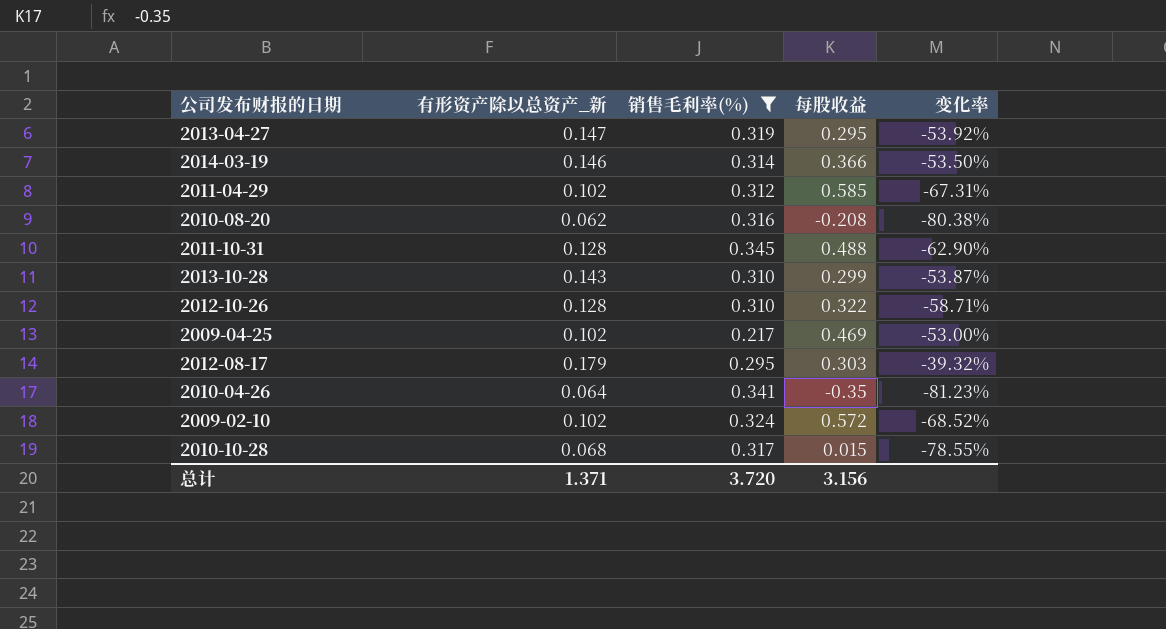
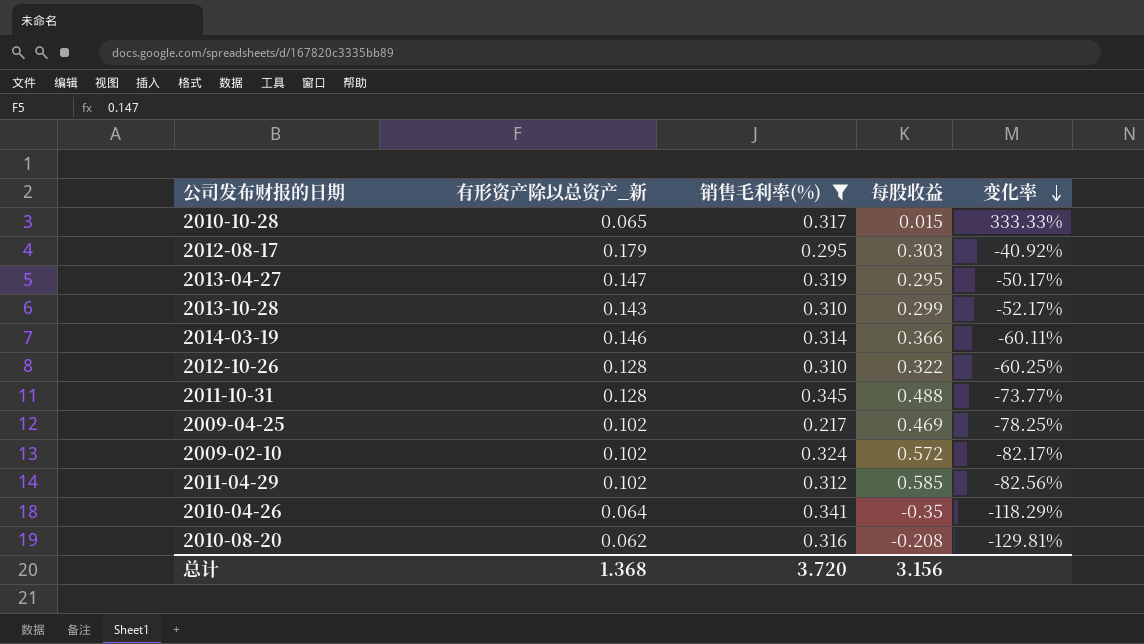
row order: none -> 变化率 descending
column 变化率 | formula: ([有形资产除以总资产_新] - [销售毛利率(%)]) / [销售毛利率(%)] -> ([有形资产除以总资产_新] - [每股收益]) / [每股收益]
2010-10-28 | 有形资产除以总资产_新: 0.068 -> 0.065
总计 | 有形资产除以总资产_新: 1.371 -> 1.368

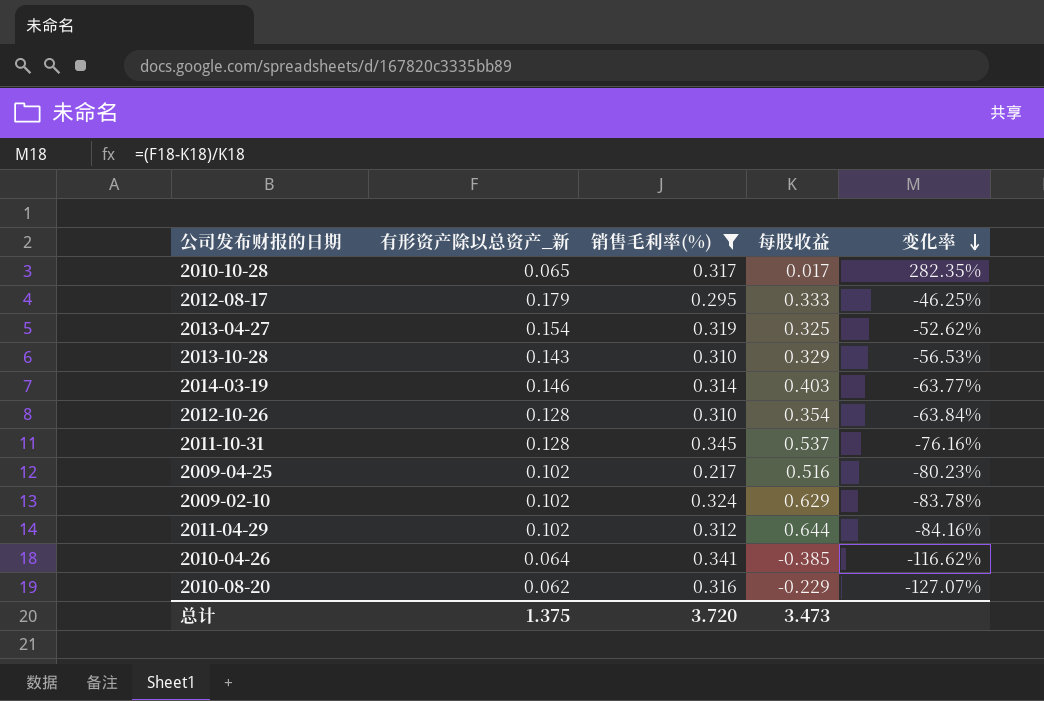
2010-10-28 | 每股收益: 0.015 -> 0.017
2010-10-28 | 变化率: 333.33% -> 282.35%
2012-08-17 | 每股收益: 0.303 -> 0.333
2012-08-17 | 变化率: -40.92% -> -46.25%
2013-04-27 | 有形资产除以总资产_新: 0.147 -> 0.154
2013-04-27 | 每股收益: 0.295 -> 0.325
2013-04-27 | 变化率: -50.17% -> -52.62%
2013-10-28 | 每股收益: 0.299 -> 0.329
2013-10-28 | 变化率: -52.17% -> -56.53%
2014-03-19 | 每股收益: 0.366 -> 0.403
2014-03-19 | 变化率: -60.11% -> -63.77%
2012-10-26 | 每股收益: 0.322 -> 0.354
2012-10-26 | 变化率: -60.25% -> -63.84%
2011-10-31 | 每股收益: 0.488 -> 0.537
2011-10-31 | 变化率: -73.77% -> -76.16%
2009-04-25 | 每股收益: 0.469 -> 0.516
2009-04-25 | 变化率: -78.25% -> -80.23%
2009-02-10 | 每股收益: 0.572 -> 0.629
2009-02-10 | 变化率: -82.17% -> -83.78%
2011-04-29 | 每股收益: 0.585 -> 0.644
2011-04-29 | 变化率: -82.56% -> -84.16%
2010-04-26 | 每股收益: -0.35 -> -0.385
2010-04-26 | 变化率: -118.29% -> -116.62%
2010-08-20 | 每股收益: -0.208 -> -0.229
2010-08-20 | 变化率: -129.81% -> -127.07%
总计 | 有形资产除以总资产_新: 1.368 -> 1.375
总计 | 每股收益: 3.156 -> 3.473

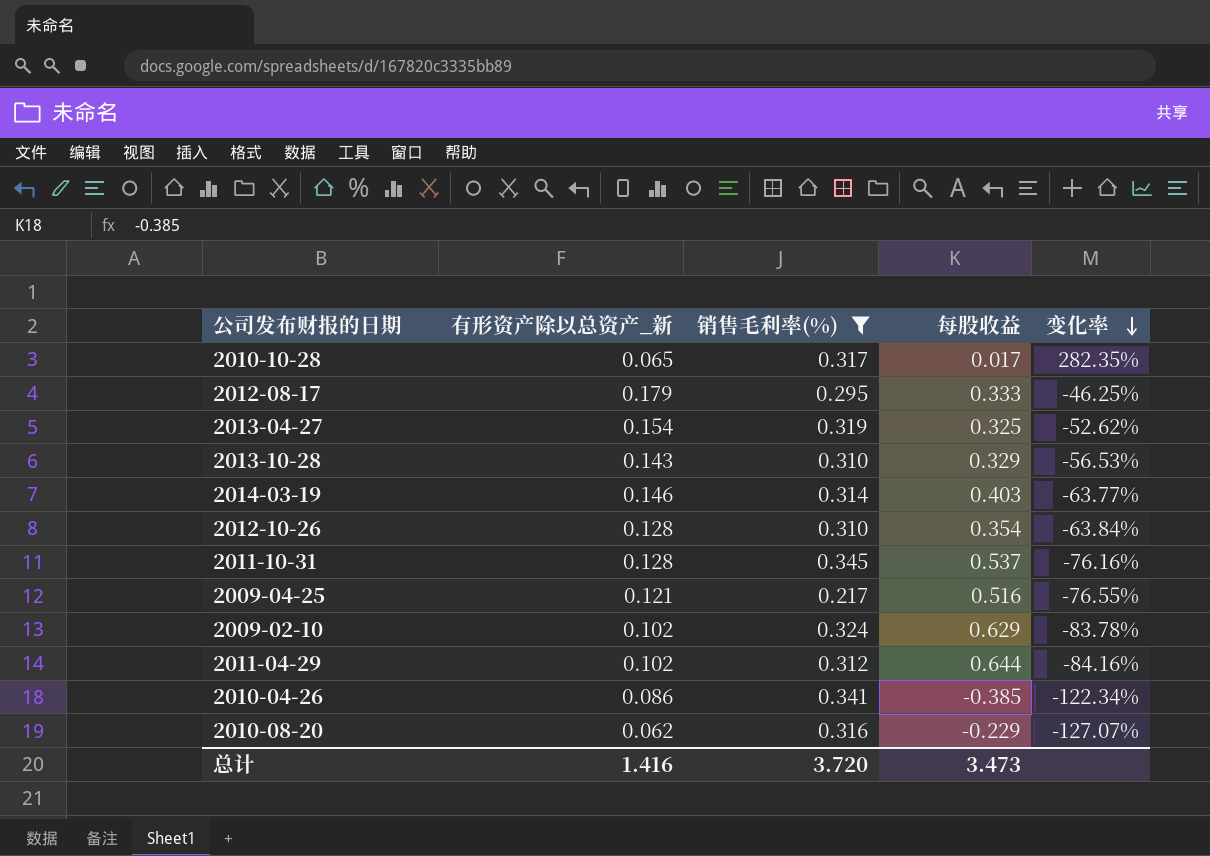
2009-04-25 | 有形资产除以总资产_新: 0.102 -> 0.121
2009-04-25 | 变化率: -80.23% -> -76.55%
2010-04-26 | 有形资产除以总资产_新: 0.064 -> 0.086
2010-04-26 | 变化率: -116.62% -> -122.34%
总计 | 有形资产除以总资产_新: 1.375 -> 1.416

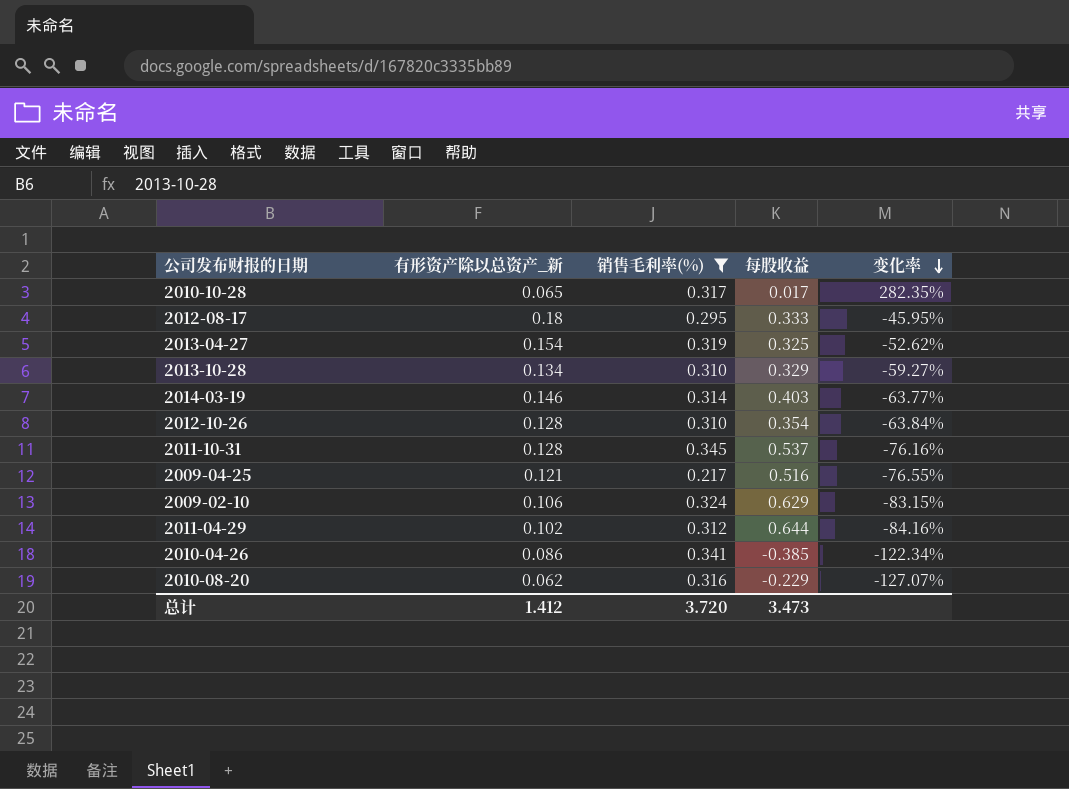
2012-08-17 | 有形资产除以总资产_新: 0.179 -> 0.18
2012-08-17 | 变化率: -46.25% -> -45.95%
2013-10-28 | 有形资产除以总资产_新: 0.143 -> 0.134
2013-10-28 | 变化率: -56.53% -> -59.27%
2009-02-10 | 有形资产除以总资产_新: 0.102 -> 0.106
2009-02-10 | 变化率: -83.78% -> -83.15%
总计 | 有形资产除以总资产_新: 1.416 -> 1.412

